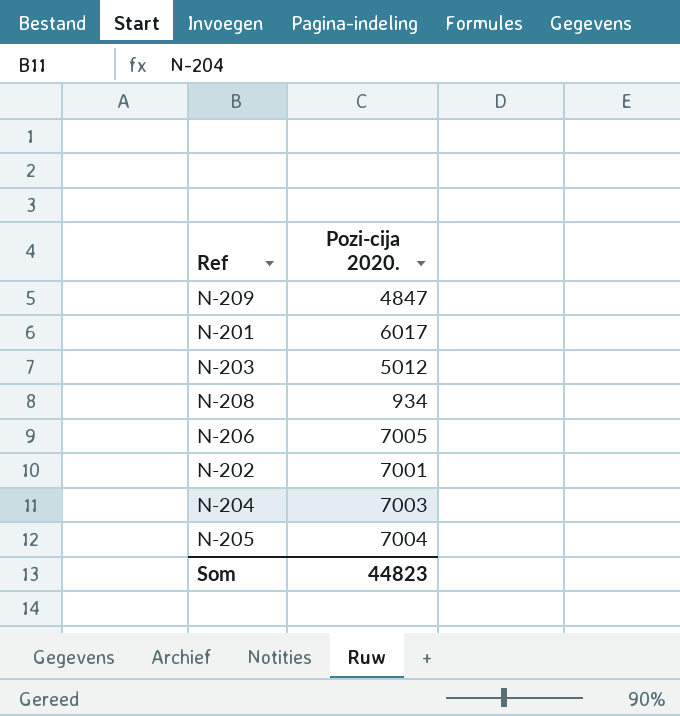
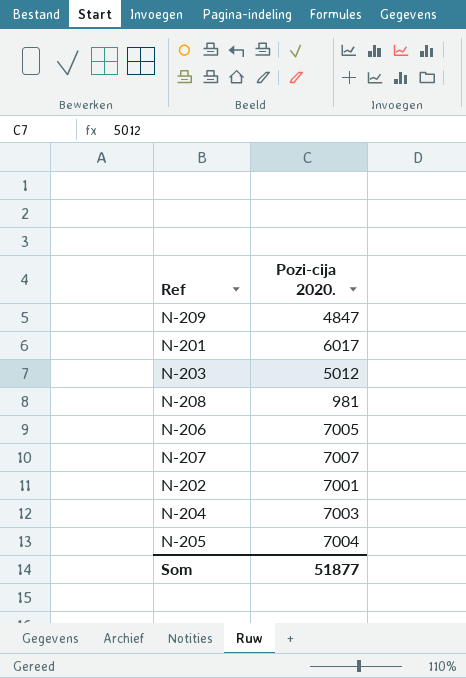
N-208 | Pozi-cija 2020.: 934 -> 981
row N-207: none -> 7007
Som | Pozi-cija 2020.: 44823 -> 51877

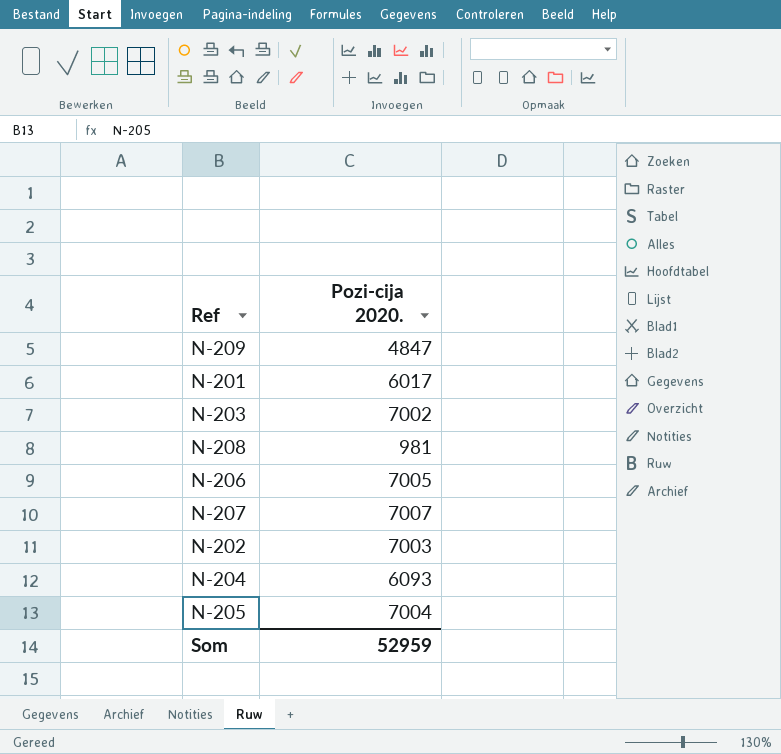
N-203 | Pozi-cija 2020.: 5012 -> 7002
N-202 | Pozi-cija 2020.: 7001 -> 7003
N-204 | Pozi-cija 2020.: 7003 -> 6093
Som | Pozi-cija 2020.: 51877 -> 52959

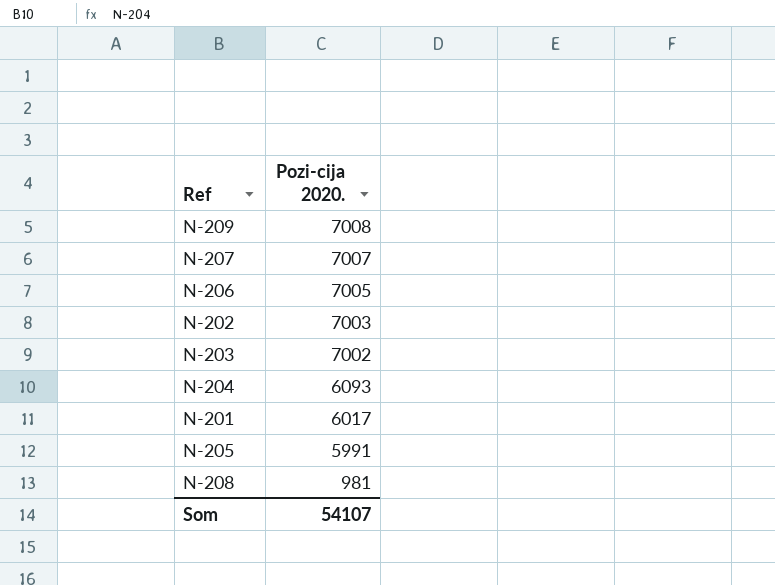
row order: none -> Pozi-cija 2020. descending
N-209 | Pozi-cija 2020.: 4847 -> 7008
N-205 | Pozi-cija 2020.: 7004 -> 5991
Som | Pozi-cija 2020.: 52959 -> 54107

